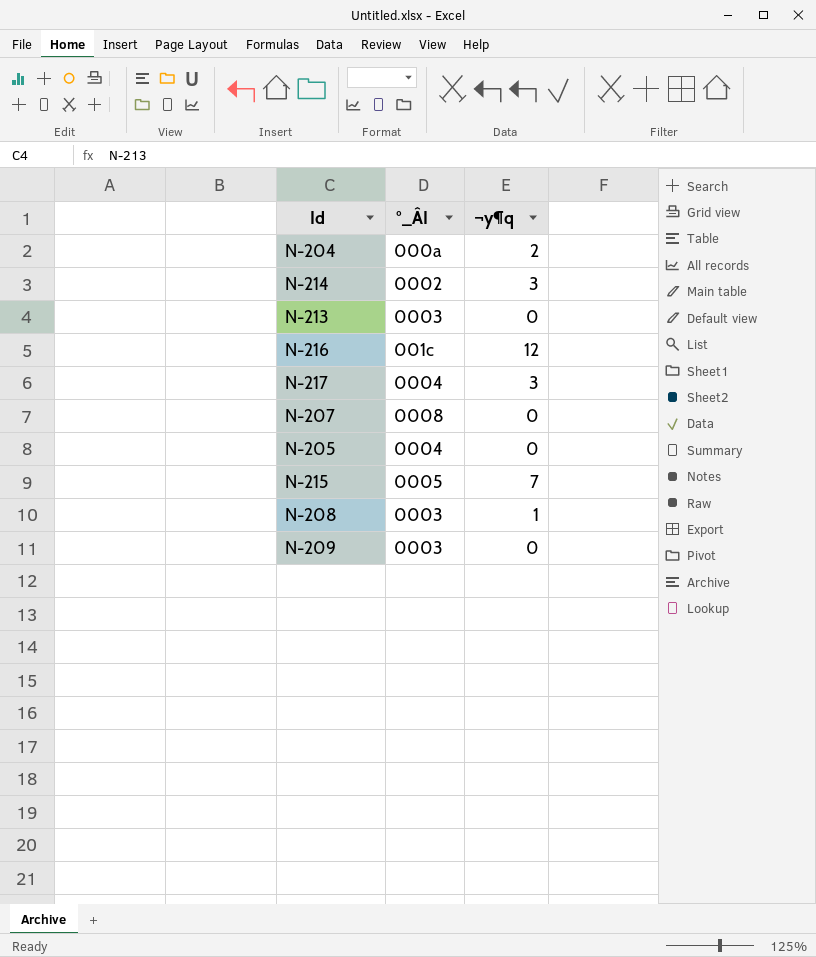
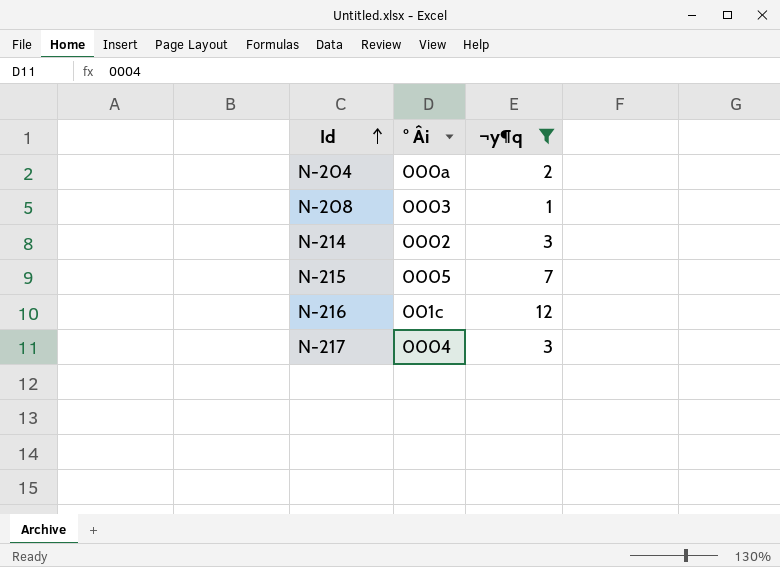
filter: none -> ¬y¶q != 0
row order: none -> Id ascending
column name: °_ÂI -> ° Âi

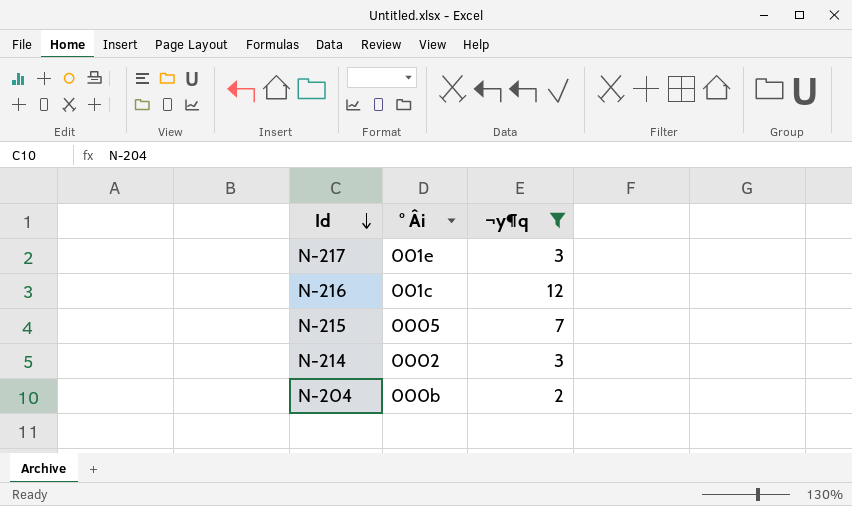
row order: Id ascending -> Id descending
row N-208: 0003 | 1 -> none
N-217 | ° Âi: 0004 -> 001e
N-204 | ° Âi: 000a -> 000b

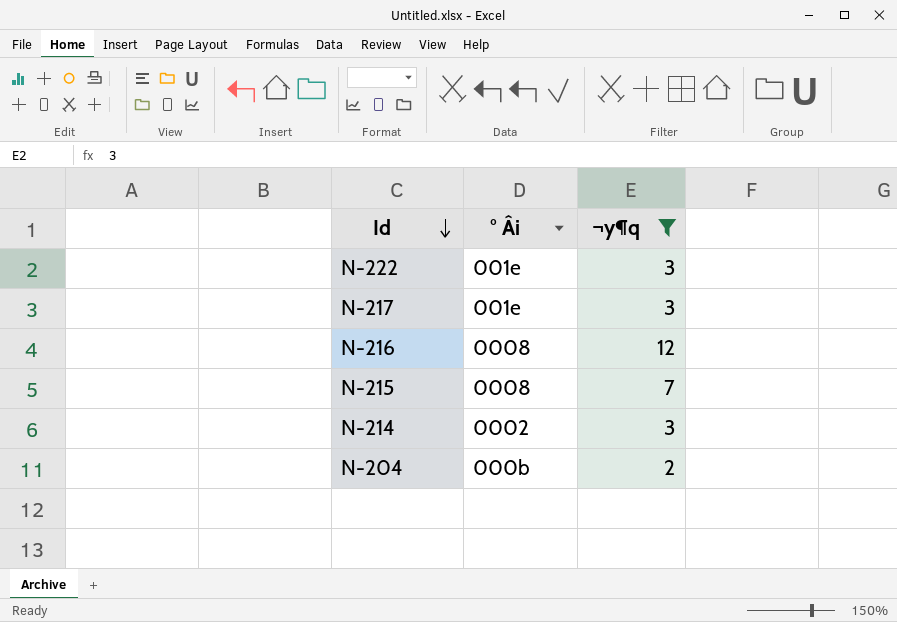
row N-222: none -> 001e | 3
N-216 | ° Âi: 001c -> 0008
N-215 | ° Âi: 0005 -> 0008

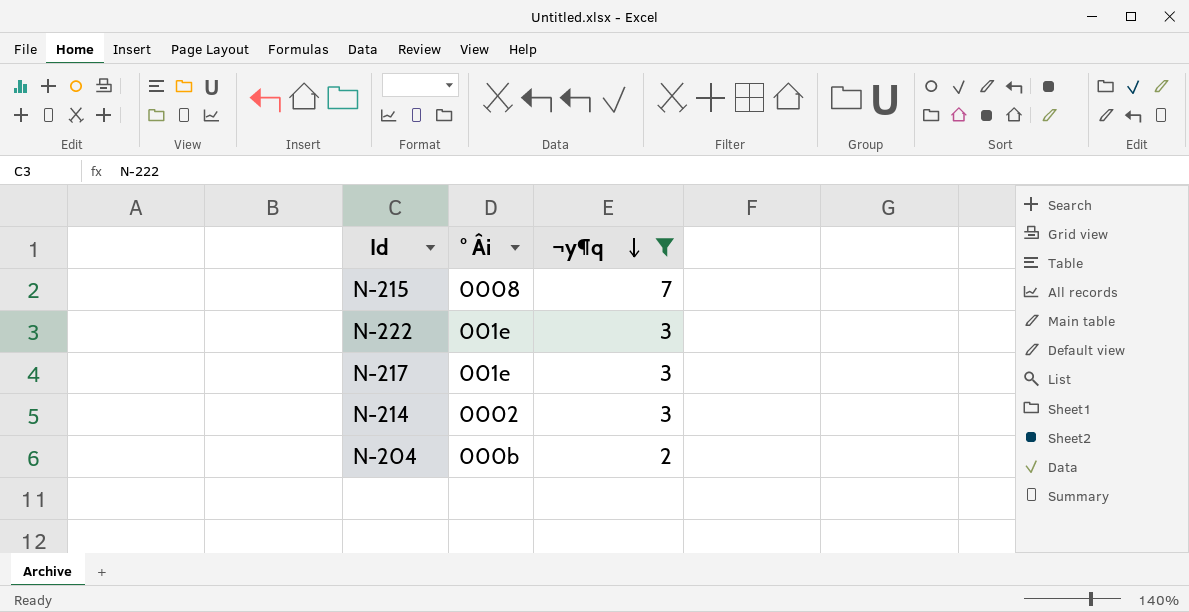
row order: Id descending -> ¬y¶q descending
row N-216: 0008 | 12 -> none

